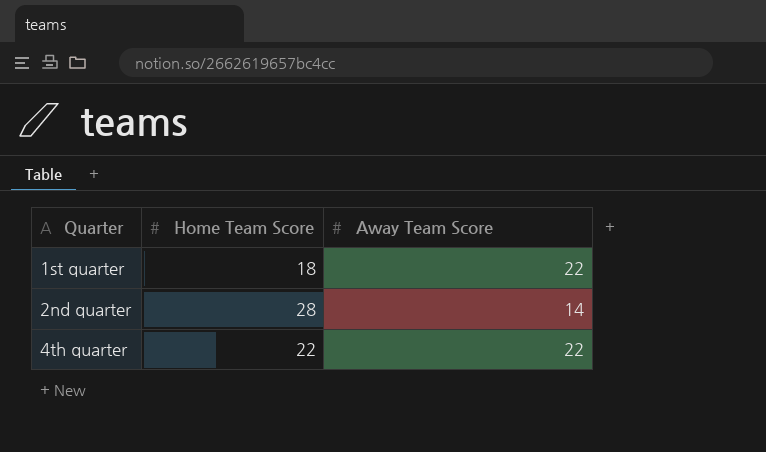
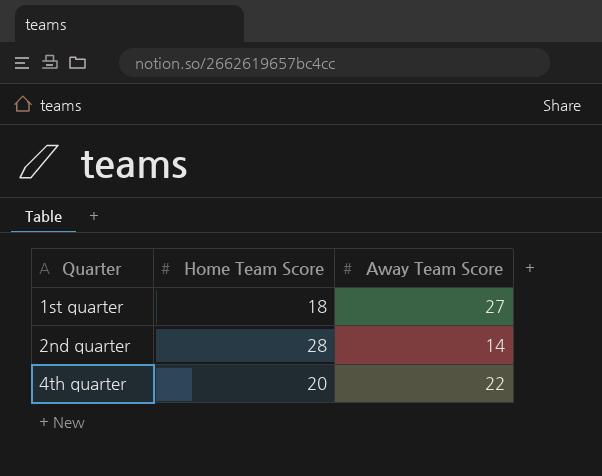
1st quarter | Away Team Score: 22 -> 27
4th quarter | Home Team Score: 22 -> 20

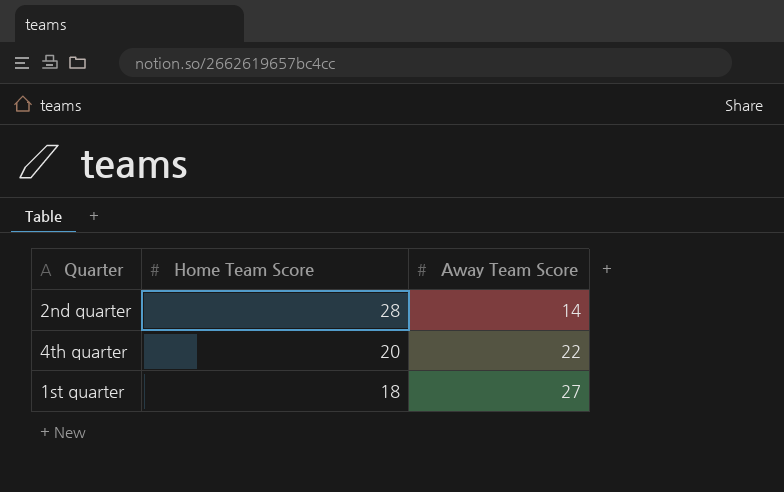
row order: Quarter ascending -> Home Team Score descending

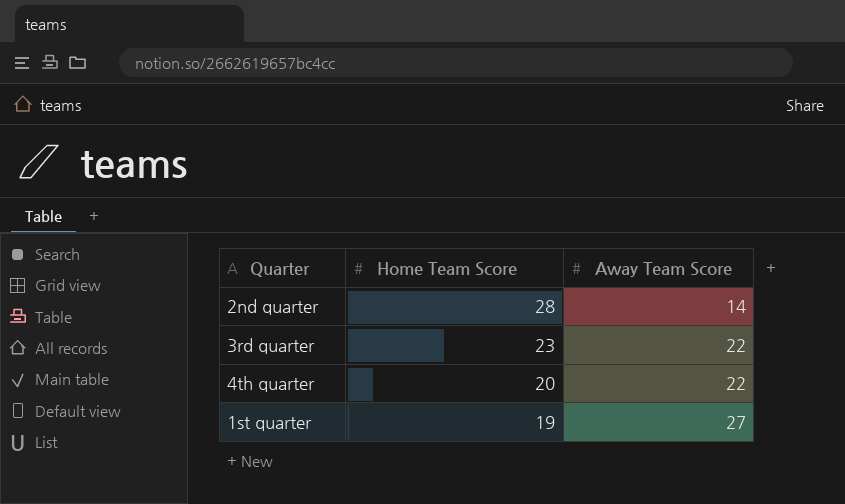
row 3rd quarter: none -> 23 | 22
1st quarter | Home Team Score: 18 -> 19

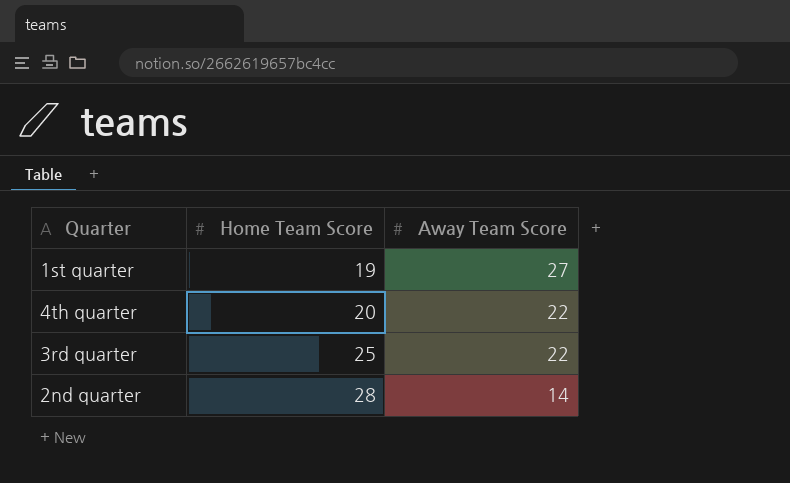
row order: Home Team Score descending -> Home Team Score ascending
3rd quarter | Home Team Score: 23 -> 25

